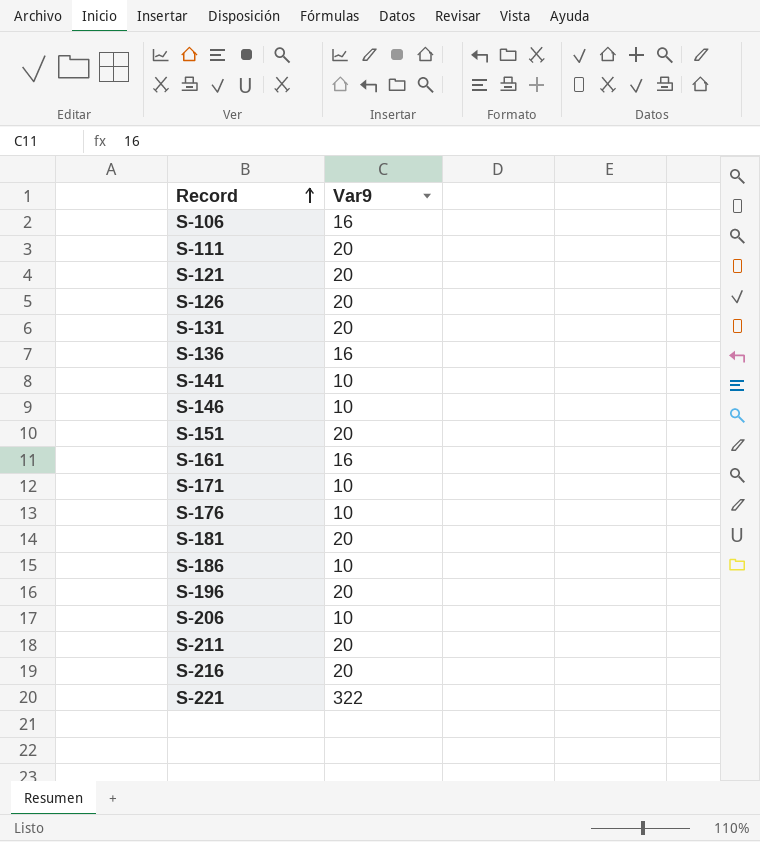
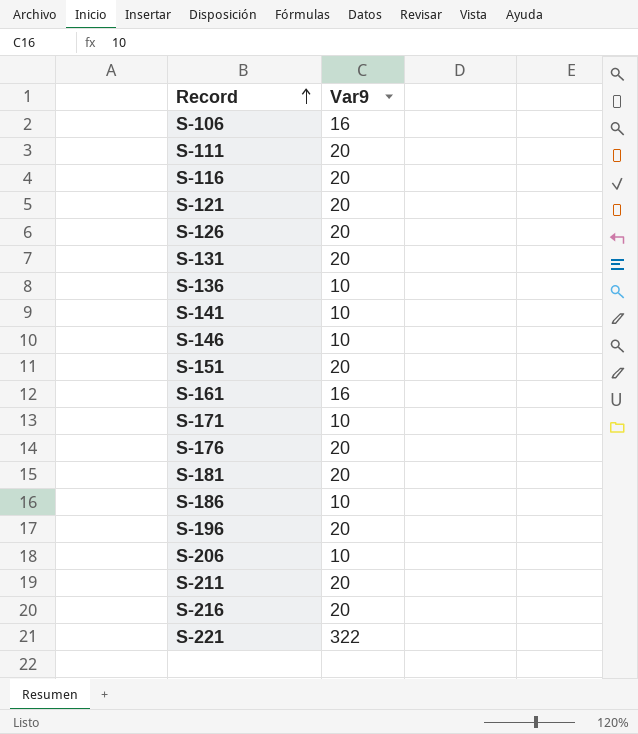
row S-116: none -> 20
S-136 | Var9: 16 -> 10
S-176 | Var9: 10 -> 20

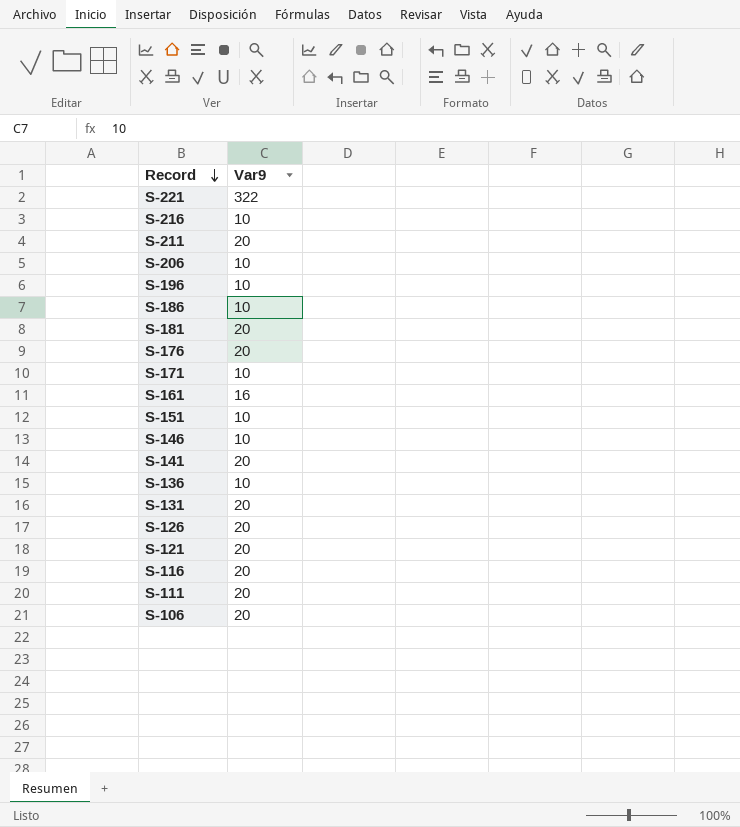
row order: Record ascending -> Record descending
S-216 | Var9: 20 -> 10
S-196 | Var9: 20 -> 10
S-151 | Var9: 20 -> 10
S-141 | Var9: 10 -> 20
S-106 | Var9: 16 -> 20

